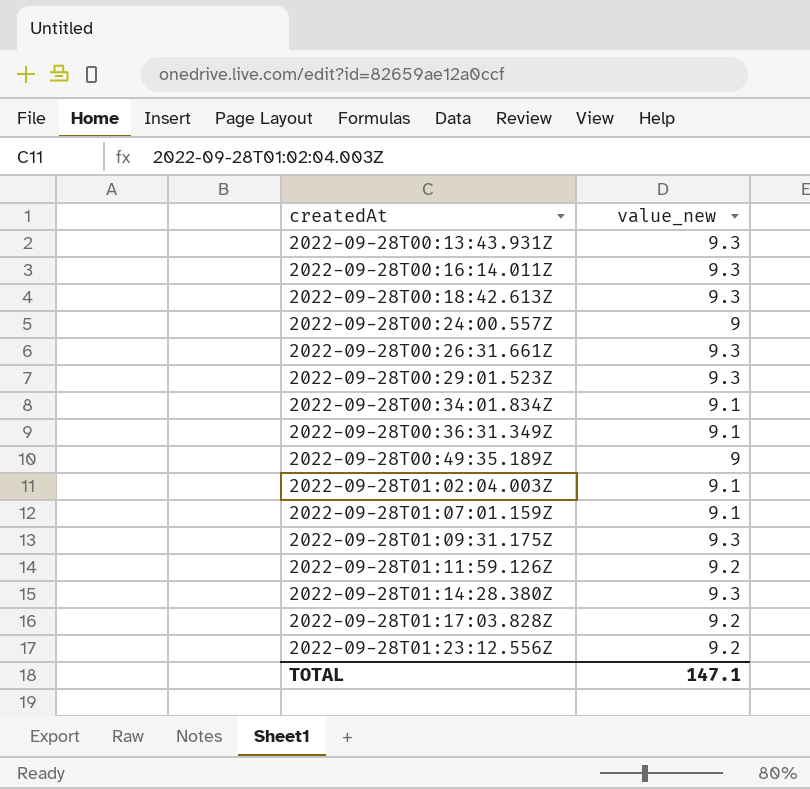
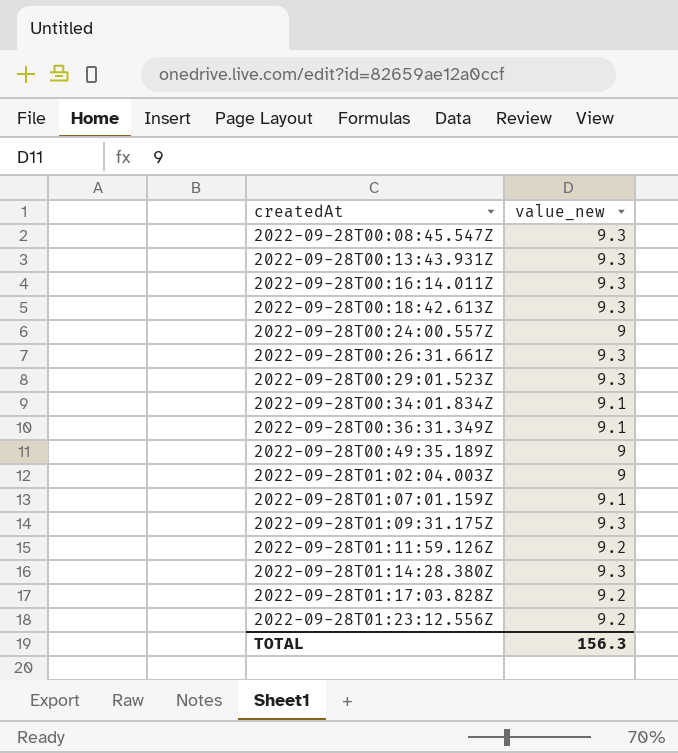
row 2022-09-28T00:08:45.547Z: none -> 9.3
2022-09-28T01:02:04.003Z | value_new: 9.1 -> 9
TOTAL | value_new: 147.1 -> 156.3

